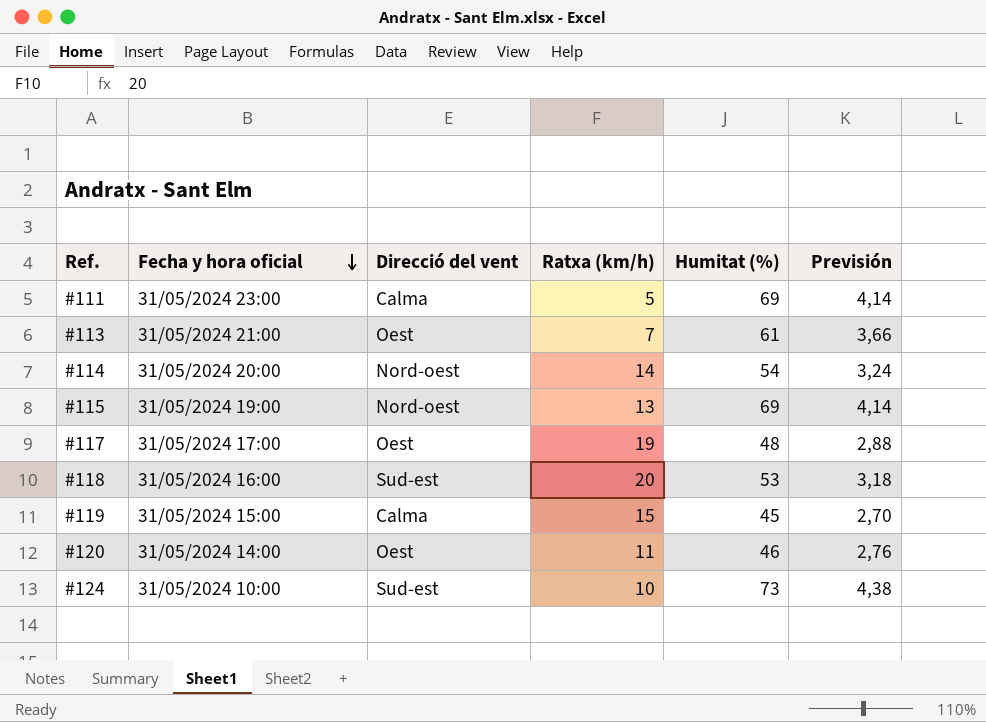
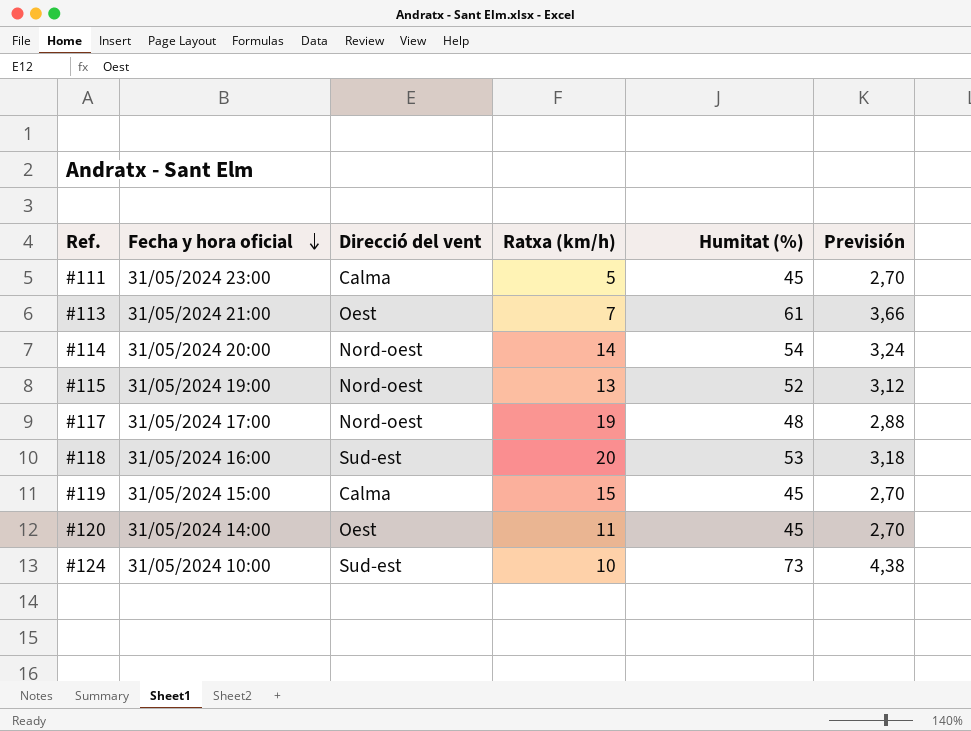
#111 | Humitat (%): 69 -> 45
#111 | Previsión: 4,14 -> 2,70
#115 | Humitat (%): 69 -> 52
#115 | Previsión: 4,14 -> 3,12
#117 | Direcció del vent: Oest -> Nord-oest
#120 | Humitat (%): 46 -> 45
#120 | Previsión: 2,76 -> 2,70

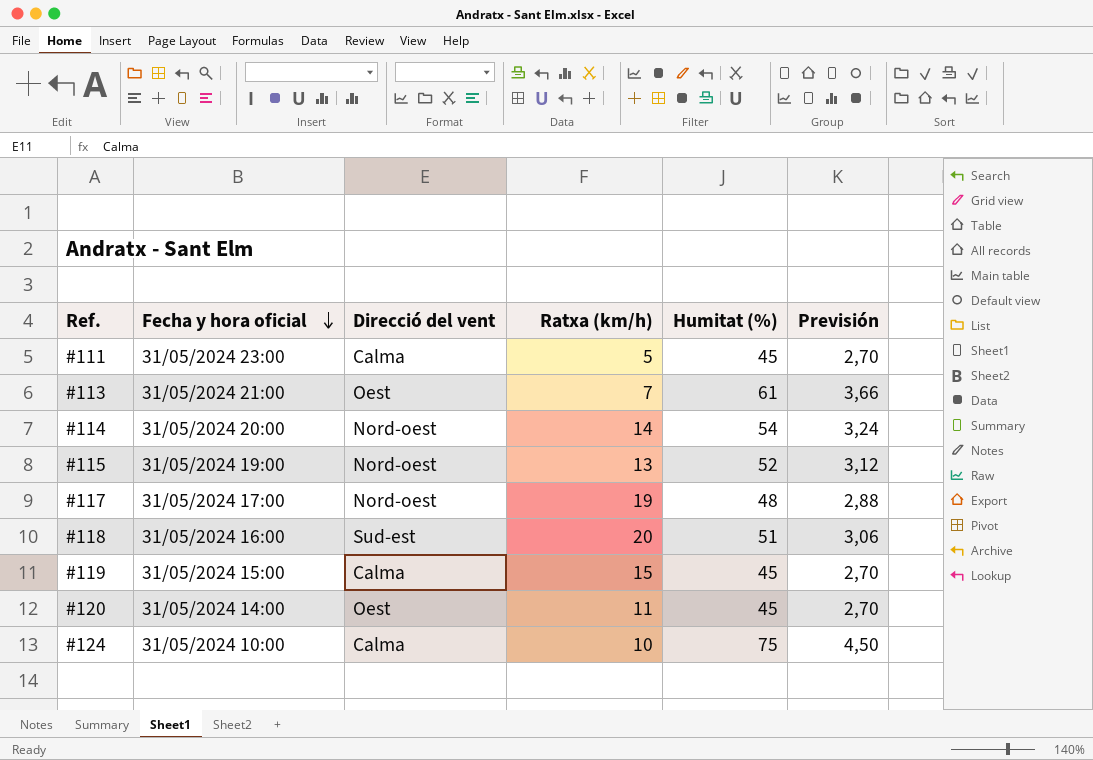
#118 | Humitat (%): 53 -> 51
#118 | Previsión: 3,18 -> 3,06
#124 | Direcció del vent: Sud-est -> Calma
#124 | Humitat (%): 73 -> 75
#124 | Previsión: 4,38 -> 4,50

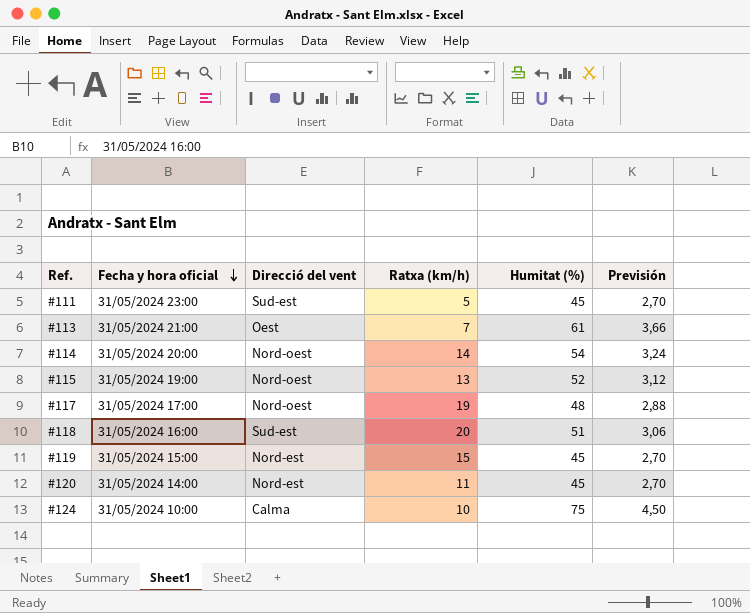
#111 | Direcció del vent: Calma -> Sud-est
#119 | Direcció del vent: Calma -> Nord-est
#120 | Direcció del vent: Oest -> Nord-est

